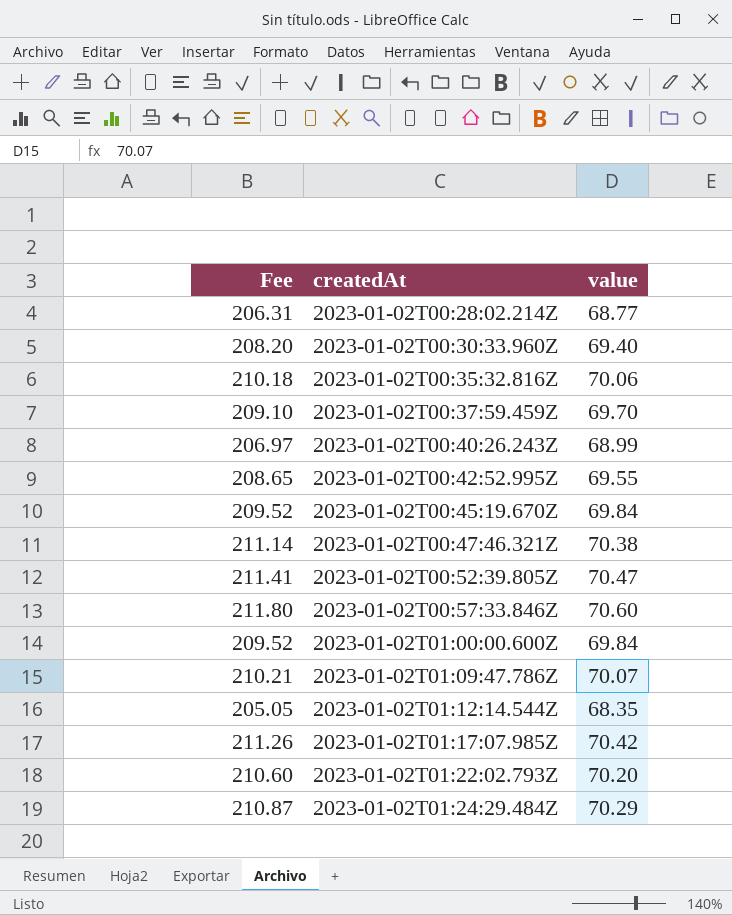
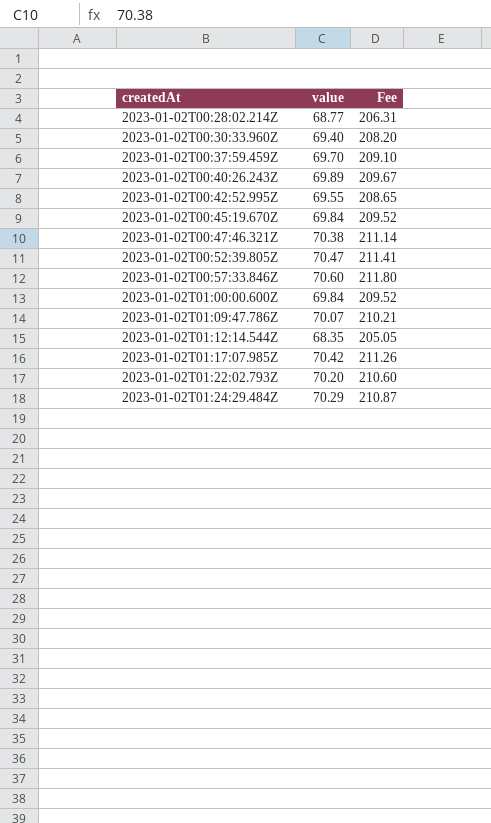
column Fee | position: 1 -> 3
row 2023-01-02T00:35:32.816Z: 210.18 | 70.06 -> none
2023-01-02T00:40:26.243Z | value: 68.99 -> 69.89
2023-01-02T00:40:26.243Z | Fee: 206.97 -> 209.67

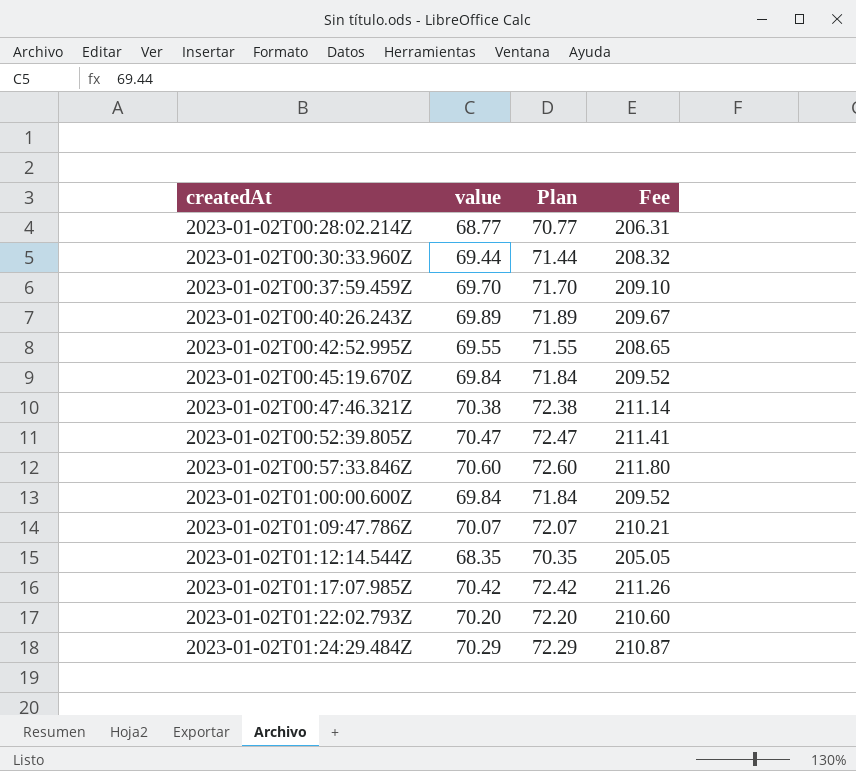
column Plan | formula: none -> [value] + 2
2023-01-02T00:30:33.960Z | value: 69.40 -> 69.44
2023-01-02T00:30:33.960Z | Fee: 208.20 -> 208.32

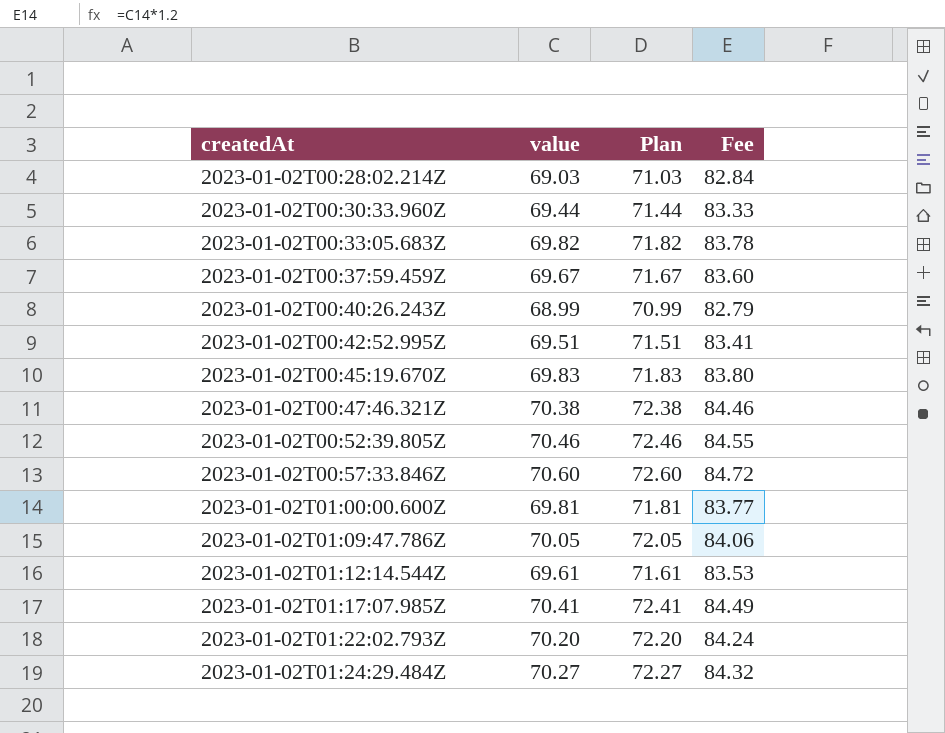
column Fee | formula: [value] * 3 -> [value] * 1.2
2023-01-02T00:28:02.214Z | value: 68.77 -> 69.03
2023-01-02T00:28:02.214Z | Plan: 70.77 -> 71.03
row 2023-01-02T00:33:05.683Z: none -> 69.82 | 71.82 | 83.78
2023-01-02T00:37:59.459Z | value: 69.70 -> 69.67
2023-01-02T00:37:59.459Z | Plan: 71.70 -> 71.67
2023-01-02T00:40:26.243Z | value: 69.89 -> 68.99
2023-01-02T00:40:26.243Z | Plan: 71.89 -> 70.99
2023-01-02T00:42:52.995Z | value: 69.55 -> 69.51
2023-01-02T00:42:52.995Z | Plan: 71.55 -> 71.51
2023-01-02T00:45:19.670Z | value: 69.84 -> 69.83
2023-01-02T00:45:19.670Z | Plan: 71.84 -> 71.83
2023-01-02T00:52:39.805Z | value: 70.47 -> 70.46
2023-01-02T00:52:39.805Z | Plan: 72.47 -> 72.46
2023-01-02T01:00:00.600Z | value: 69.84 -> 69.81
2023-01-02T01:00:00.600Z | Plan: 71.84 -> 71.81
2023-01-02T01:09:47.786Z | value: 70.07 -> 70.05
2023-01-02T01:09:47.786Z | Plan: 72.07 -> 72.05
2023-01-02T01:12:14.544Z | value: 68.35 -> 69.61
2023-01-02T01:12:14.544Z | Plan: 70.35 -> 71.61
2023-01-02T01:17:07.985Z | value: 70.42 -> 70.41
2023-01-02T01:17:07.985Z | Plan: 72.42 -> 72.41
2023-01-02T01:24:29.484Z | value: 70.29 -> 70.27
2023-01-02T01:24:29.484Z | Plan: 72.29 -> 72.27

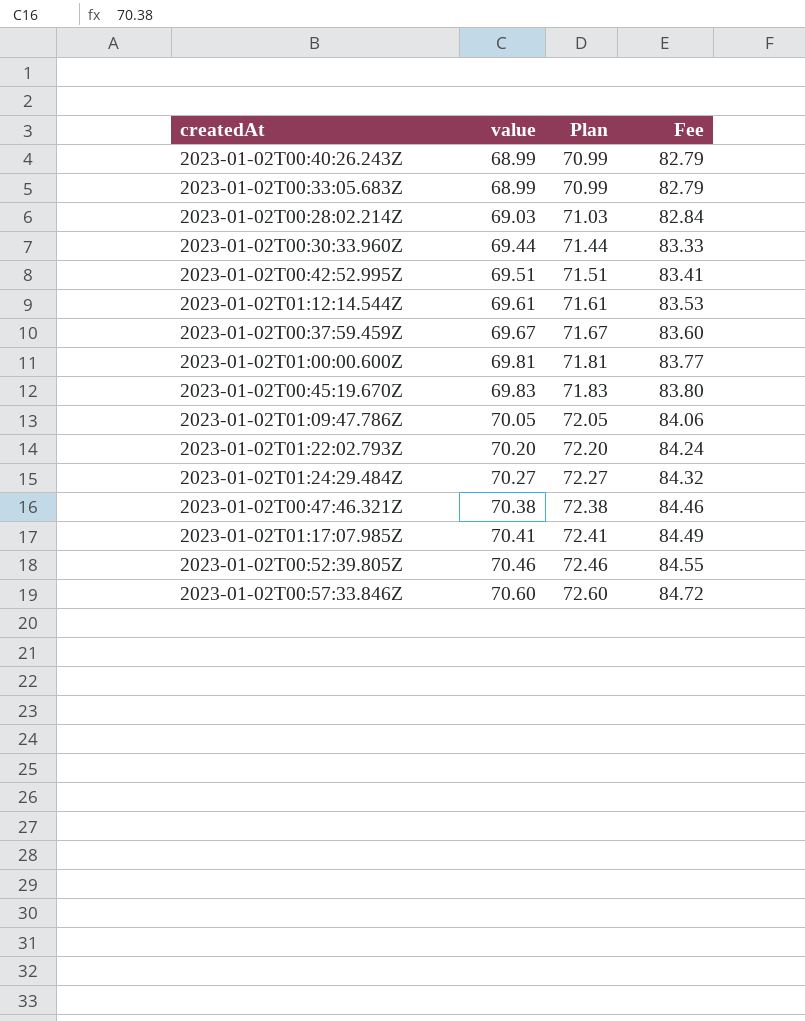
row order: createdAt ascending -> value ascending
2023-01-02T00:33:05.683Z | value: 69.82 -> 68.99
2023-01-02T00:33:05.683Z | Plan: 71.82 -> 70.99
2023-01-02T00:33:05.683Z | Fee: 83.78 -> 82.79

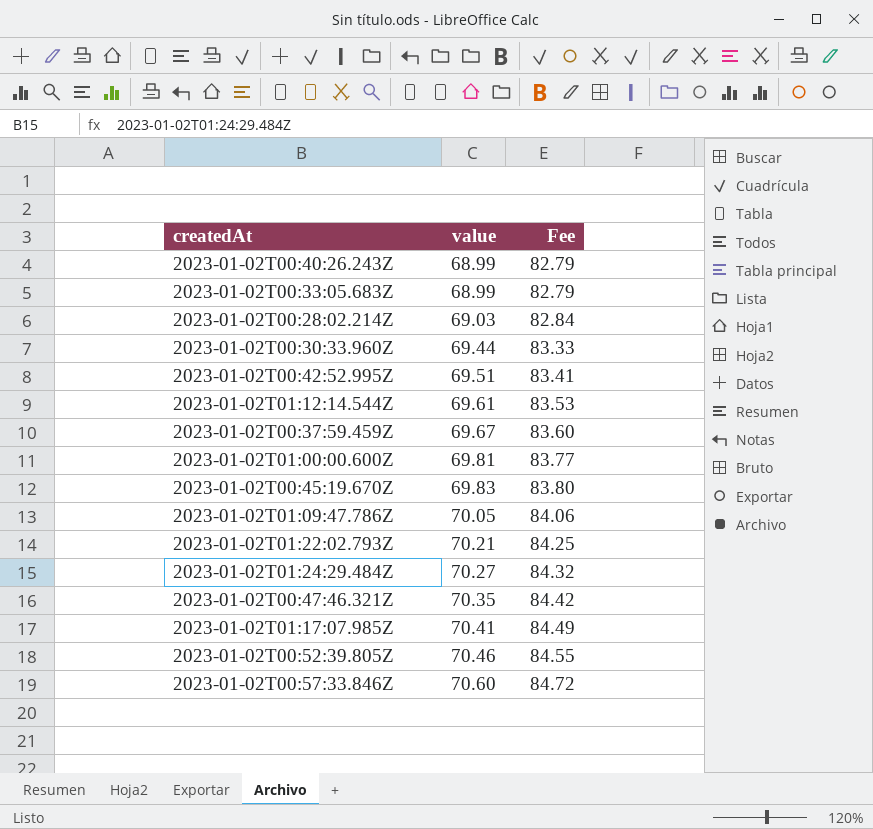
column Plan | formula: [value] + 2 -> none
2023-01-02T01:22:02.793Z | value: 70.20 -> 70.21
2023-01-02T01:22:02.793Z | Fee: 84.24 -> 84.25
2023-01-02T00:47:46.321Z | value: 70.38 -> 70.35
2023-01-02T00:47:46.321Z | Fee: 84.46 -> 84.42

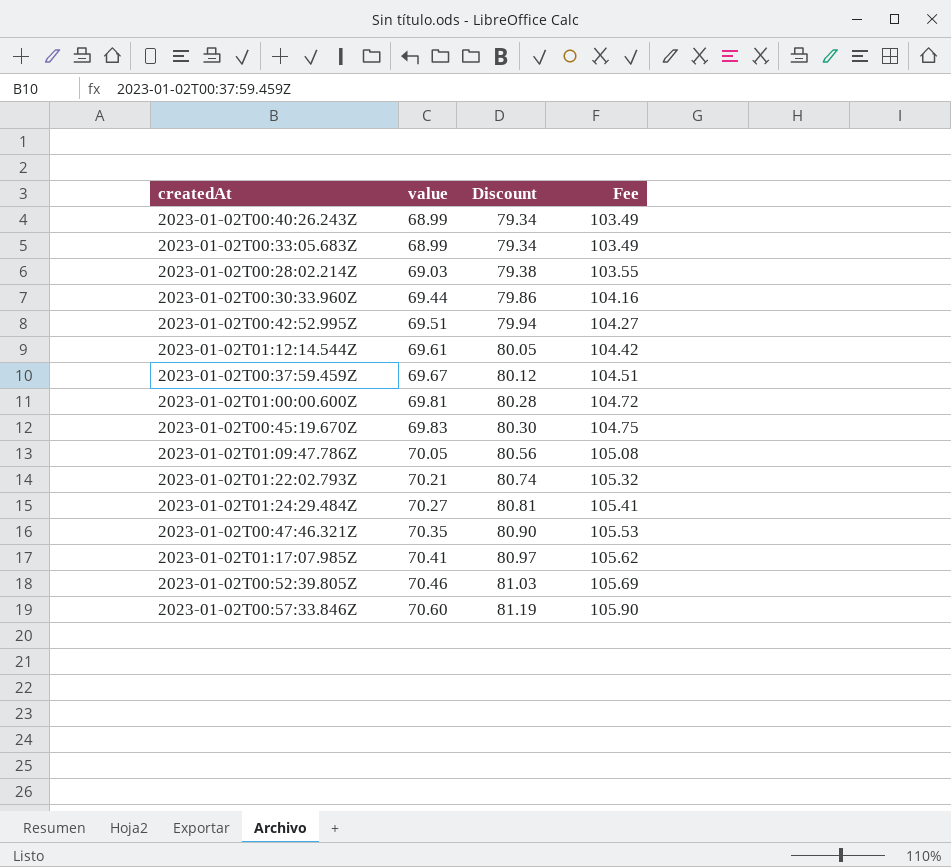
column Discount | formula: none -> [value] * 1.15
column Fee | formula: [value] * 1.2 -> [value] * 1.5

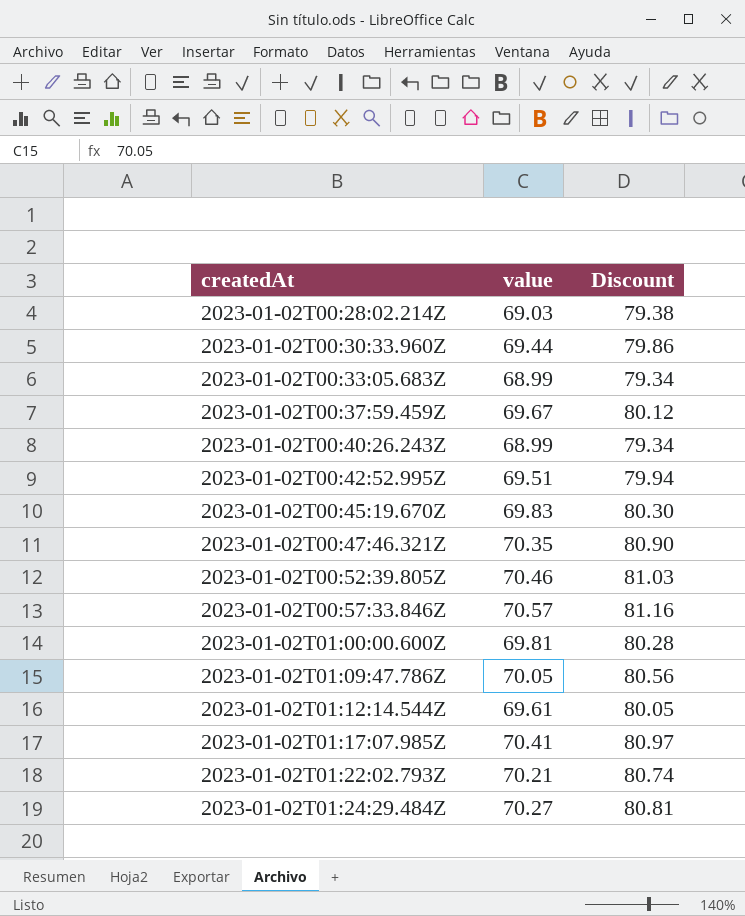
row order: value ascending -> createdAt ascending
column Fee | formula: [value] * 1.5 -> none
2023-01-02T00:57:33.846Z | value: 70.60 -> 70.57
2023-01-02T00:57:33.846Z | Discount: 81.19 -> 81.16

